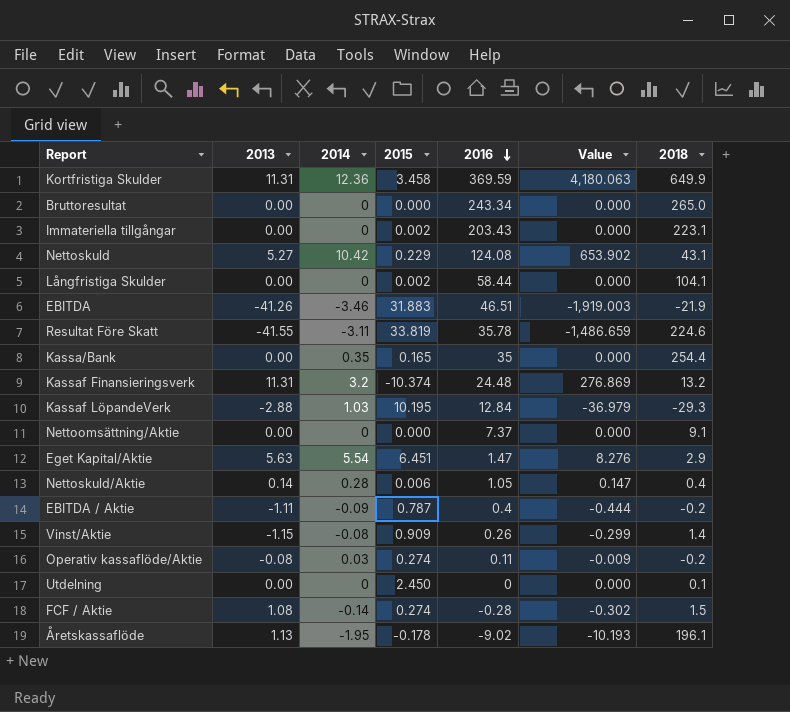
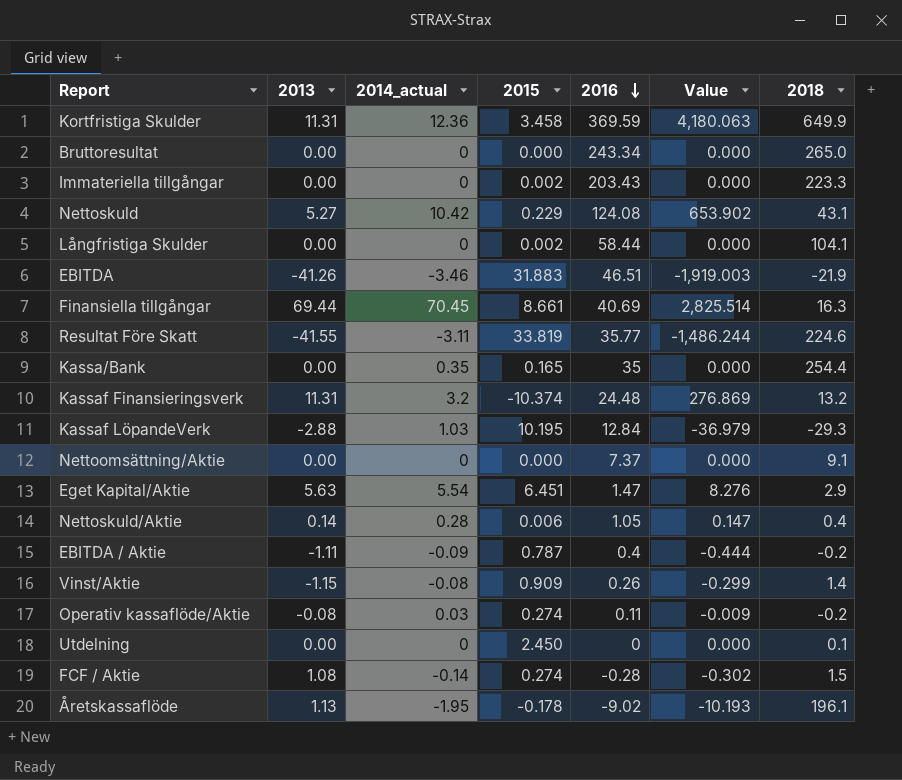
column name: 2014 -> 2014_actual
Immateriella tillgångar | 2018: 223.1 -> 223.3
row Finansiella tillgångar: none -> 69.44 | 70.45 | 8.661 | 40.69 | 2,825.514 | 16.3
Resultat Före Skatt | 2016: 35.78 -> 35.77
Resultat Före Skatt | Value: -1,486.659 -> -1,486.244

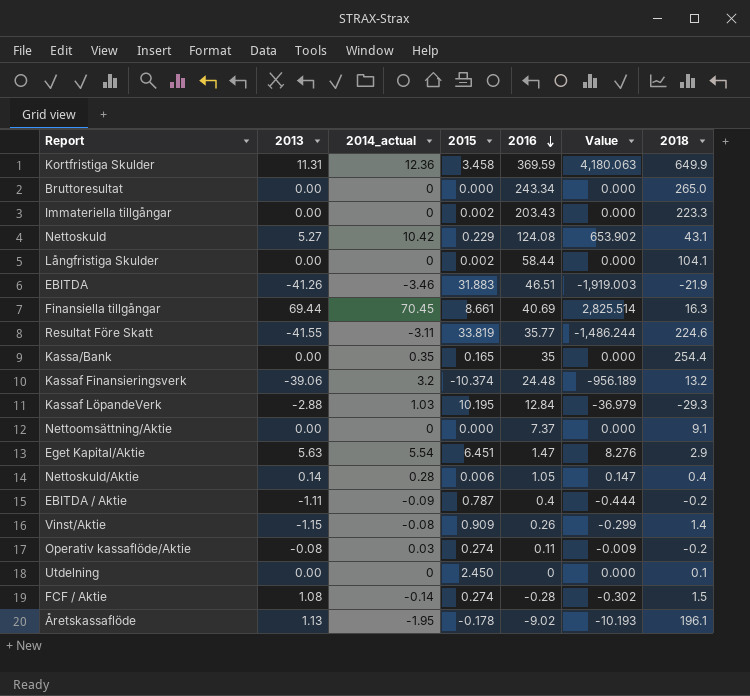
Kassaf Finansieringsverk | 2013: 11.31 -> -39.06
Kassaf Finansieringsverk | Value: 276.869 -> -956.189

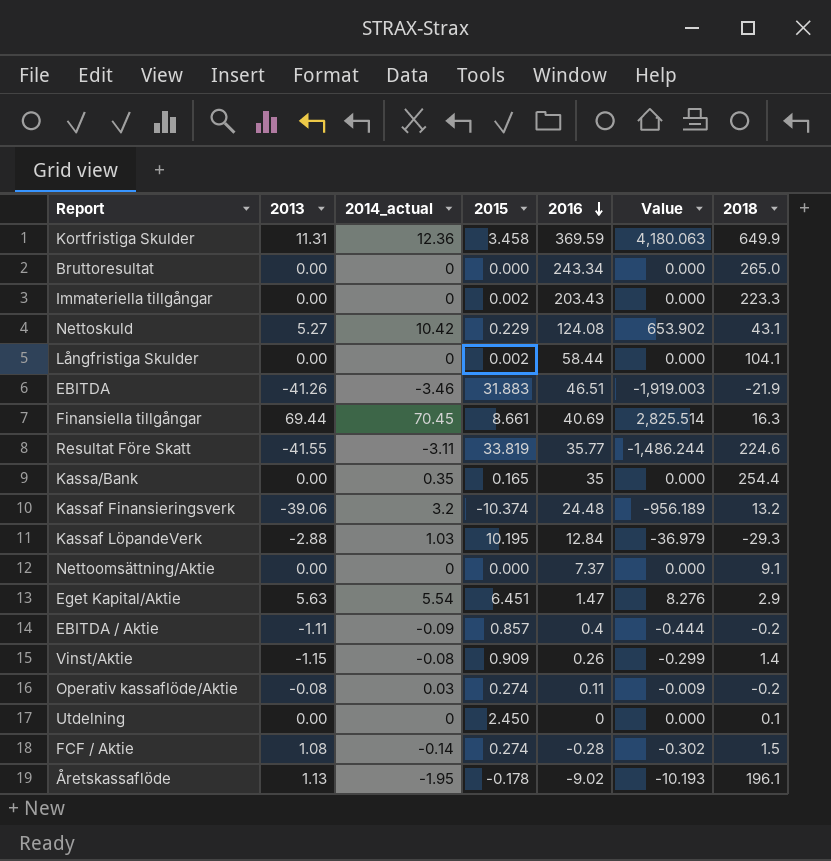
row Nettoskuld/Aktie: 0.14 | 0.28 | 0.006 | 1.05 | 0.147 | 0.4 -> none
EBITDA / Aktie | 2015: 0.787 -> 0.857

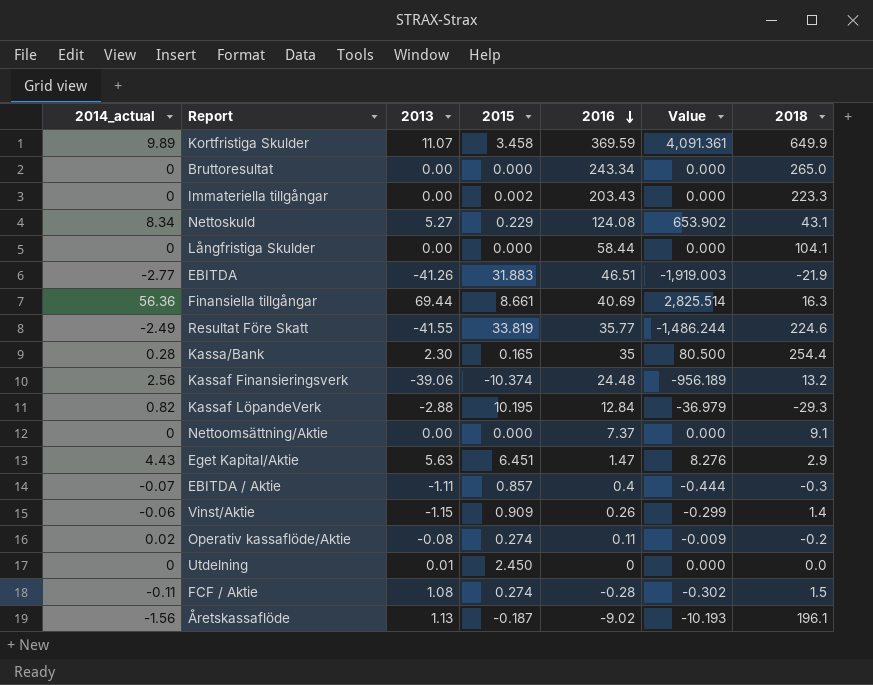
column 2014_actual | position: 3 -> 1
Kortfristiga Skulder | 2014_actual: 12.36 -> 9.89
Kortfristiga Skulder | 2013: 11.31 -> 11.07
Kortfristiga Skulder | Value: 4,180.063 -> 4,091.361
Nettoskuld | 2014_actual: 10.42 -> 8.34
Långfristiga Skulder | 2015: 0.002 -> 0.000
EBITDA | 2014_actual: -3.46 -> -2.77
Finansiella tillgångar | 2014_actual: 70.45 -> 56.36
Resultat Före Skatt | 2014_actual: -3.11 -> -2.49
Kassa/Bank | 2014_actual: 0.35 -> 0.28
Kassa/Bank | 2013: 0.00 -> 2.30
Kassa/Bank | Value: 0.000 -> 80.500
Kassaf Finansieringsverk | 2014_actual: 3.2 -> 2.56
Kassaf LöpandeVerk | 2014_actual: 1.03 -> 0.82
Eget Kapital/Aktie | 2014_actual: 5.54 -> 4.43
EBITDA / Aktie | 2014_actual: -0.09 -> -0.07
EBITDA / Aktie | 2018: -0.2 -> -0.3
Vinst/Aktie | 2014_actual: -0.08 -> -0.06
Operativ kassaflöde/Aktie | 2014_actual: 0.03 -> 0.02
Utdelning | 2013: 0.00 -> 0.01
Utdelning | 2018: 0.1 -> 0.0
FCF / Aktie | 2014_actual: -0.14 -> -0.11
Åretskassaflöde | 2014_actual: -1.95 -> -1.56
Åretskassaflöde | 2015: -0.178 -> -0.187

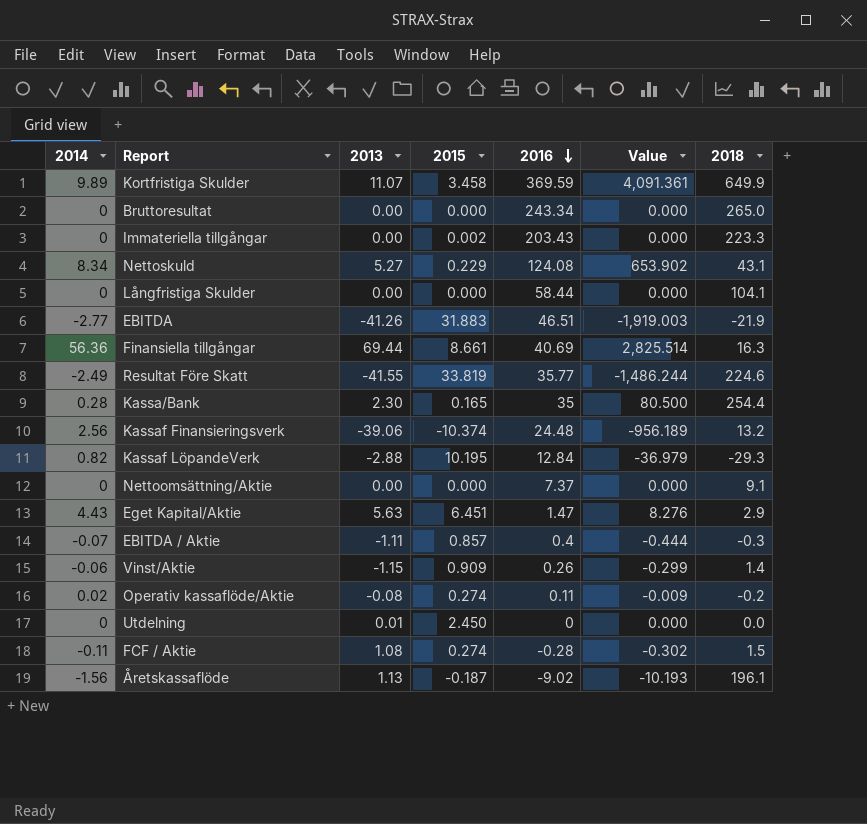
column name: 2014_actual -> 2014

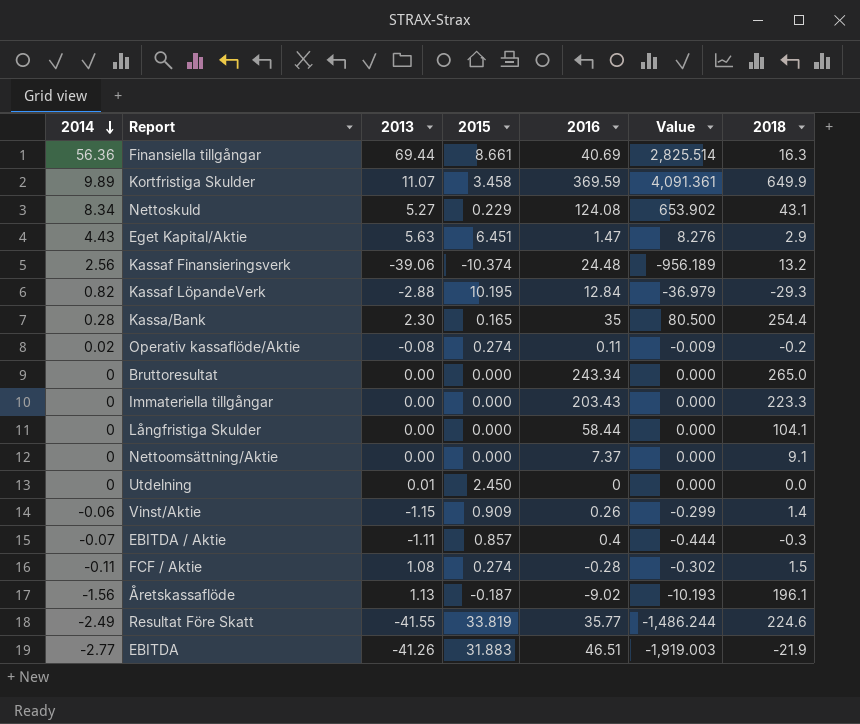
row order: 2016 descending -> 2014 descending
Immateriella tillgångar | 2015: 0.002 -> 0.000

